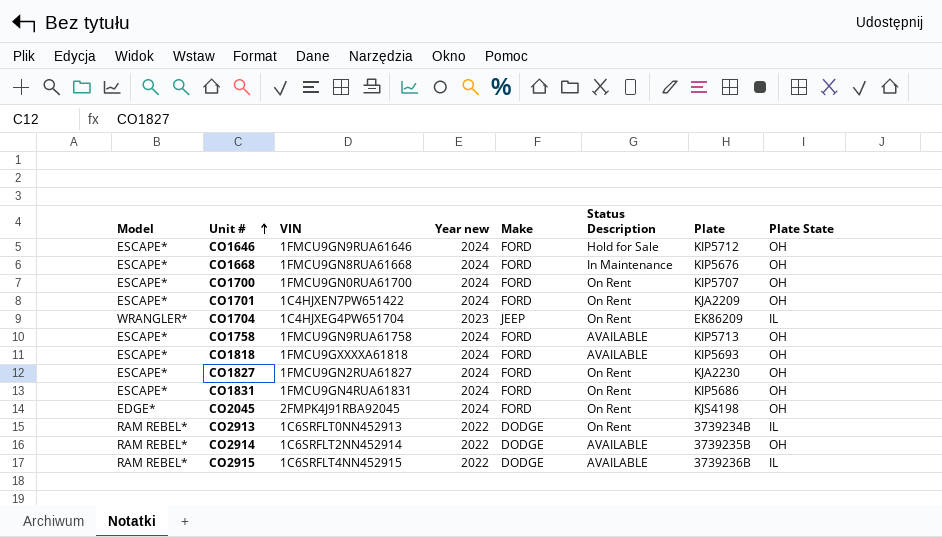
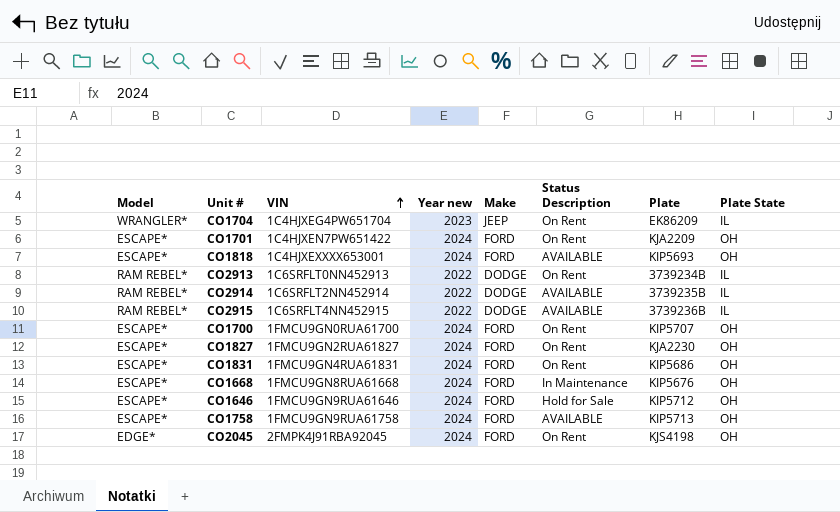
row order: Unit # ascending -> VIN ascending
CO1818 | VIN: 1FMCU9GXXXXA61818 -> 1C4HJXEXXXX653001
CO2914 | Plate State: OH -> IL

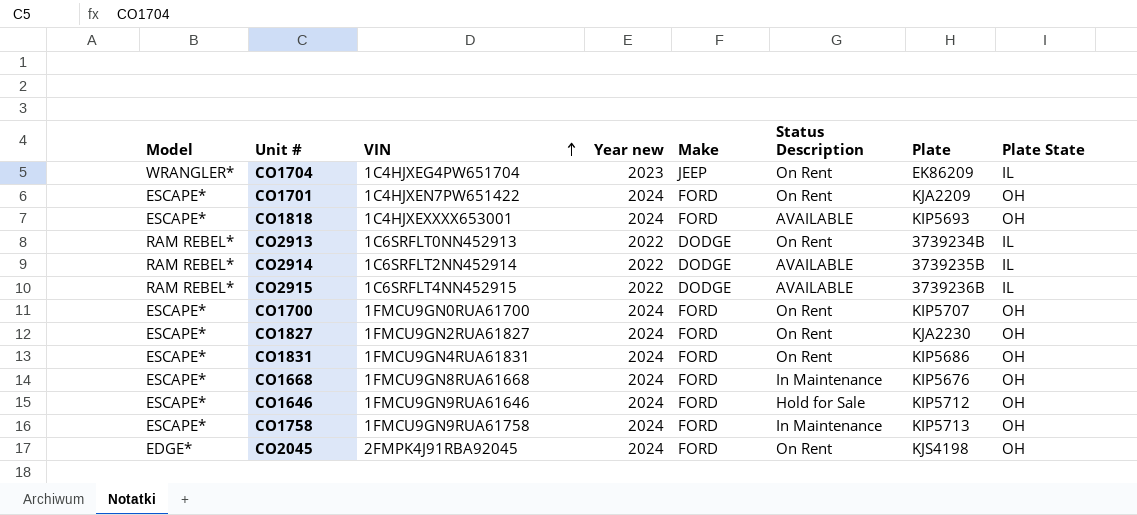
CO1758 | Status Description: AVAILABLE -> In Maintenance

